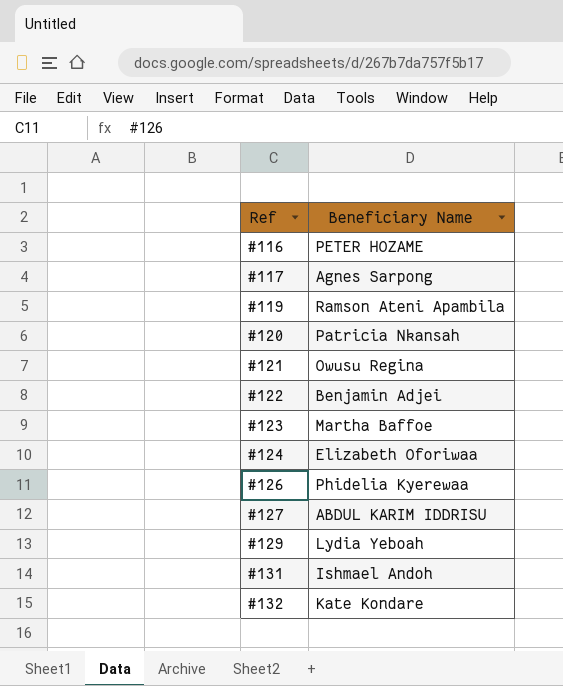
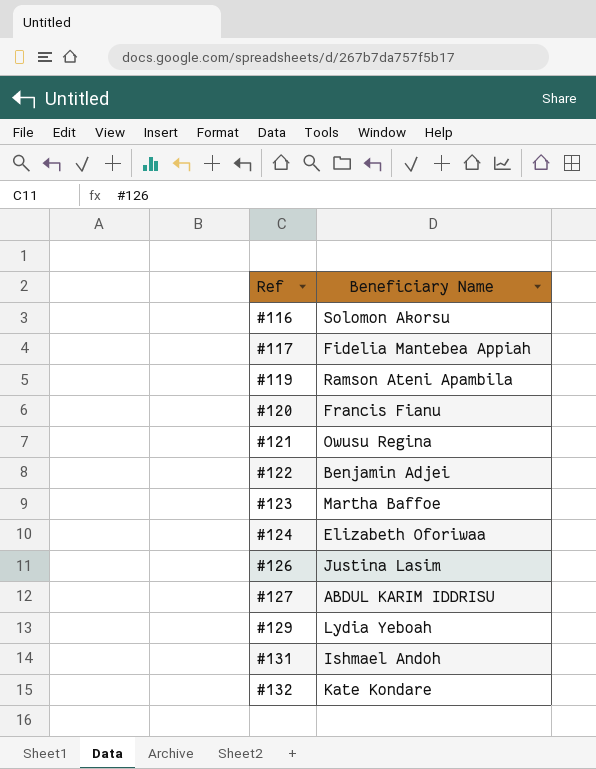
#116 | Beneficiary Name: PETER HOZAME -> Solomon Akorsu
#117 | Beneficiary Name: Agnes Sarpong -> Fidelia Mantebea Appiah
#120 | Beneficiary Name: Patricia Nkansah -> Francis Fianu
#126 | Beneficiary Name: Phidelia Kyerewaa -> Justina Lasim

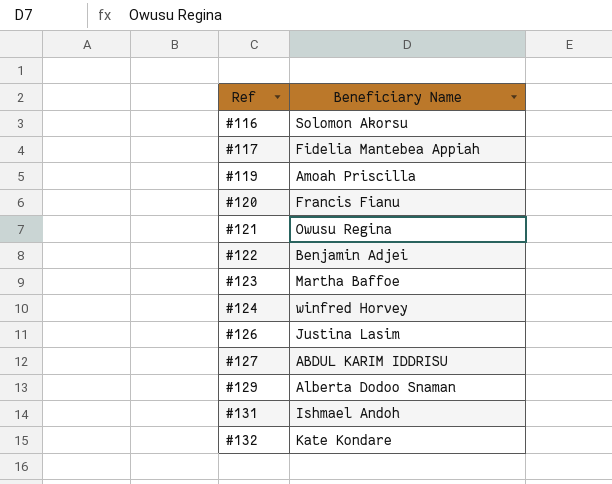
#119 | Beneficiary Name: Ramson Ateni Apambila -> Amoah Priscilla
#124 | Beneficiary Name: Elizabeth Oforiwaa -> winfred Horvey
#129 | Beneficiary Name: Lydia Yeboah -> Alberta Dodoo Snaman

